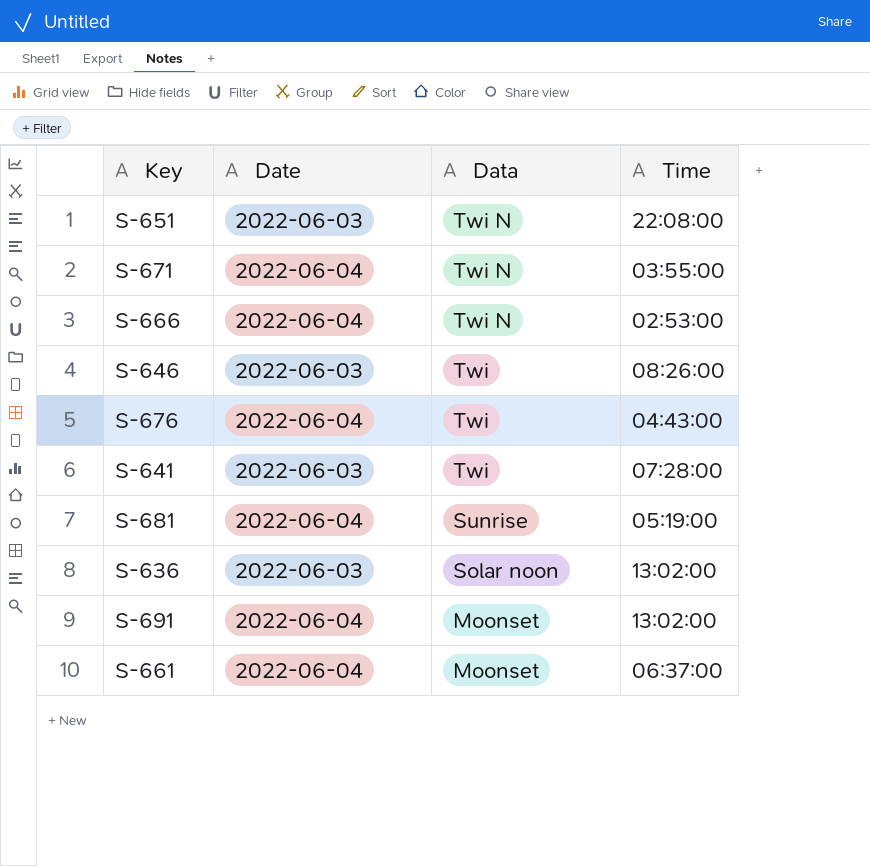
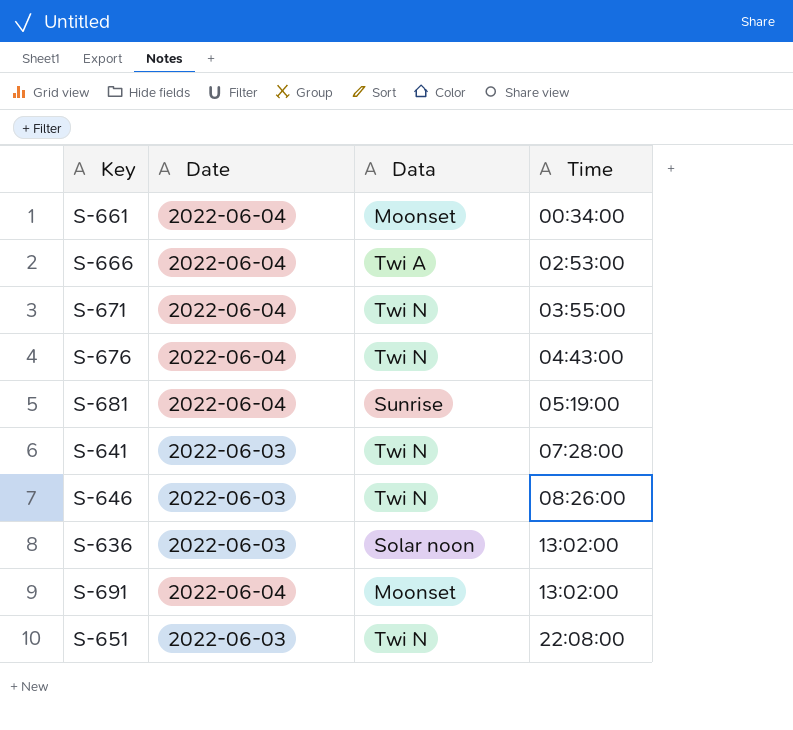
row order: Data descending -> Time ascending
S-661 | Time: 06:37:00 -> 00:34:00
S-666 | Data: Twi N -> Twi A
S-676 | Data: Twi -> Twi N
S-641 | Data: Twi -> Twi N
S-646 | Data: Twi -> Twi N

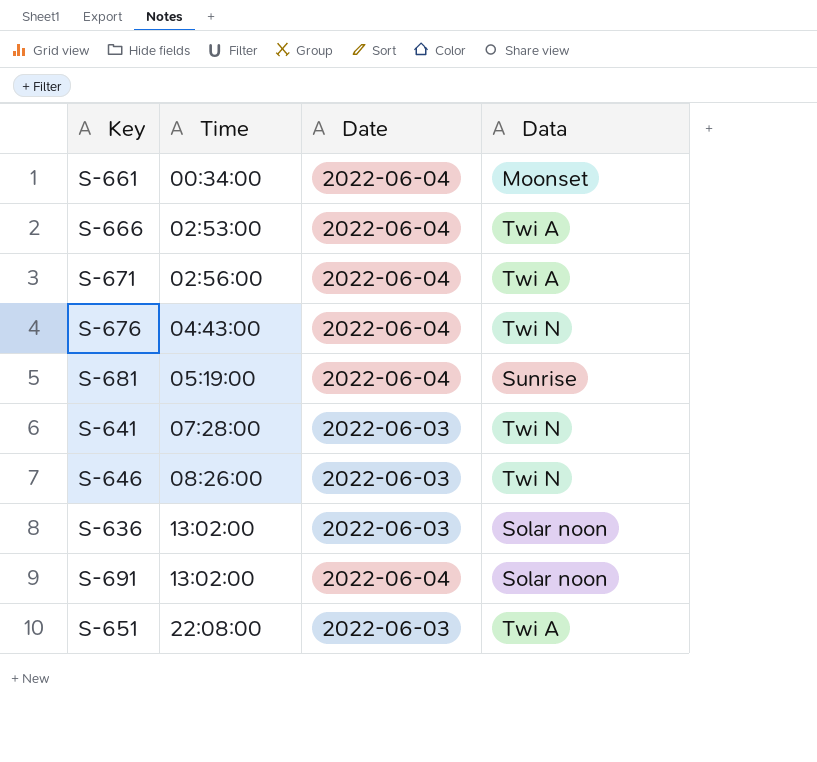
column Time | position: 4 -> 2
S-671 | Time: 03:55:00 -> 02:56:00
S-671 | Data: Twi N -> Twi A
S-691 | Data: Moonset -> Solar noon
S-651 | Data: Twi N -> Twi A

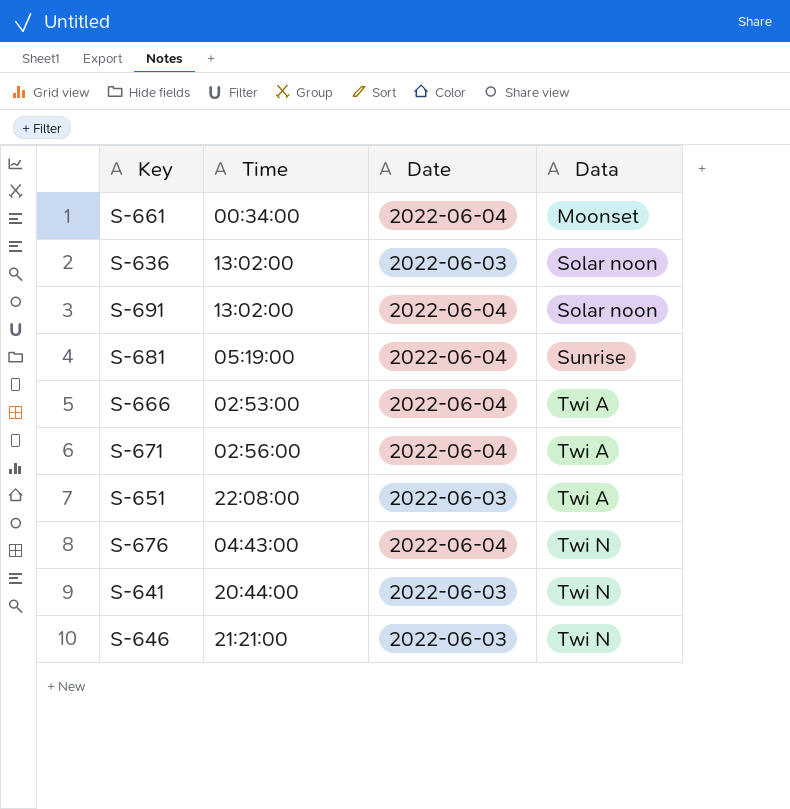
row order: Time ascending -> Data ascending
S-641 | Time: 07:28:00 -> 20:44:00
S-646 | Time: 08:26:00 -> 21:21:00

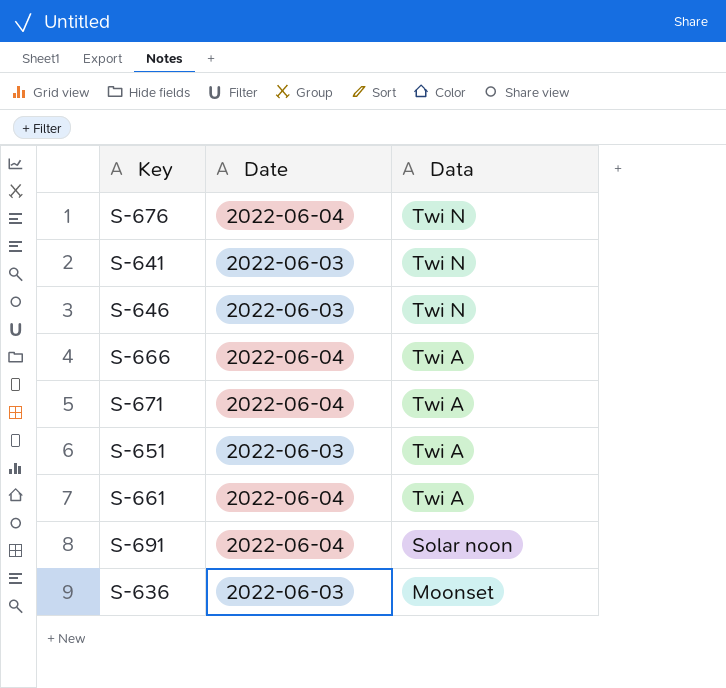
row order: Data ascending -> Data descending
column Time | position: 2 -> none
row S-681: 05:19:00 | 2022-06-04 | Sunrise -> none
S-661 | Data: Moonset -> Twi A
S-636 | Data: Solar noon -> Moonset

